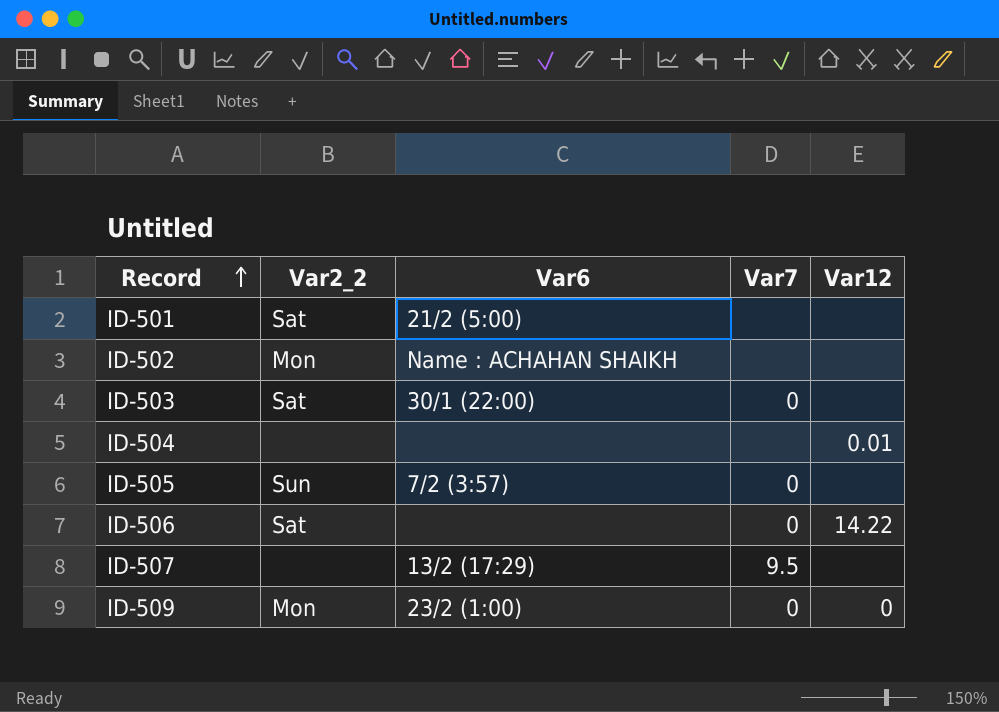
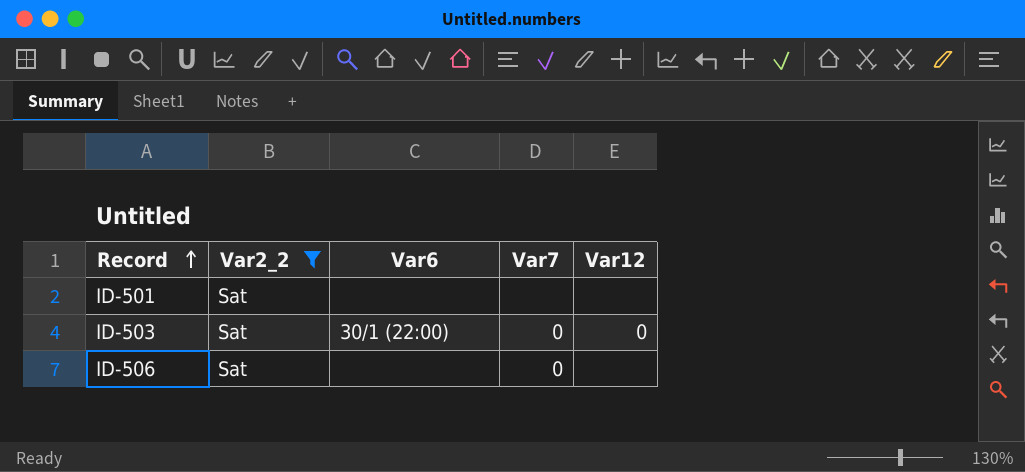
filter: none -> Var2_2 = Sat
ID-501 | Var6: 21/2 (5:00) -> none
ID-503 | Var12: none -> 0
ID-506 | Var12: 14.22 -> none

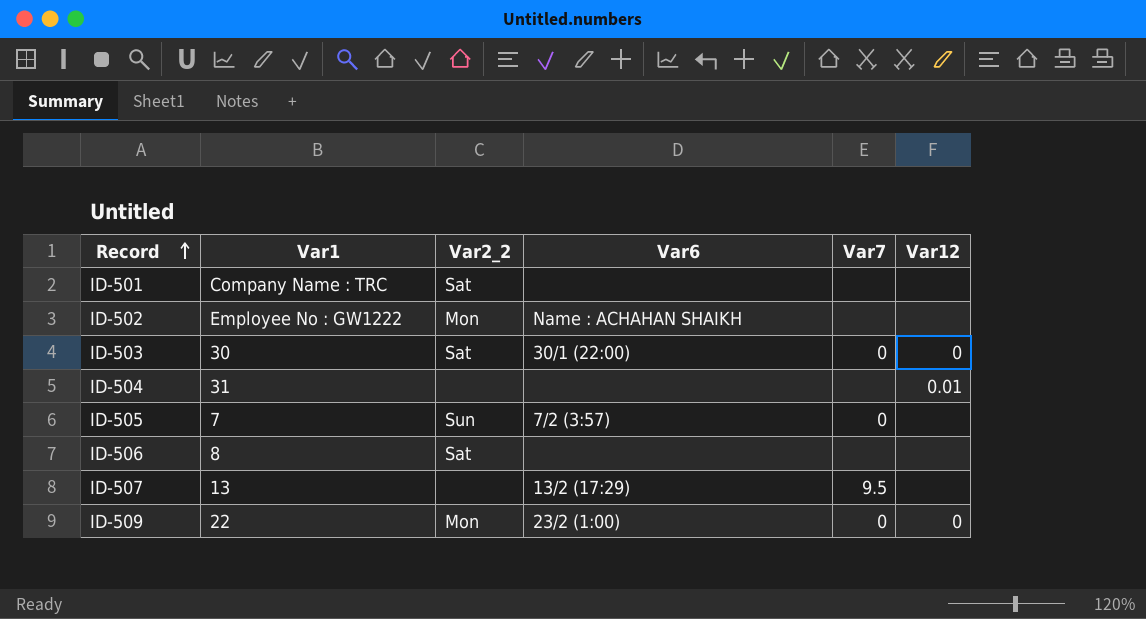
filter: Var2_2 = Sat -> none
column Var1 | position: none -> 2
ID-506 | Var7: 0 -> none

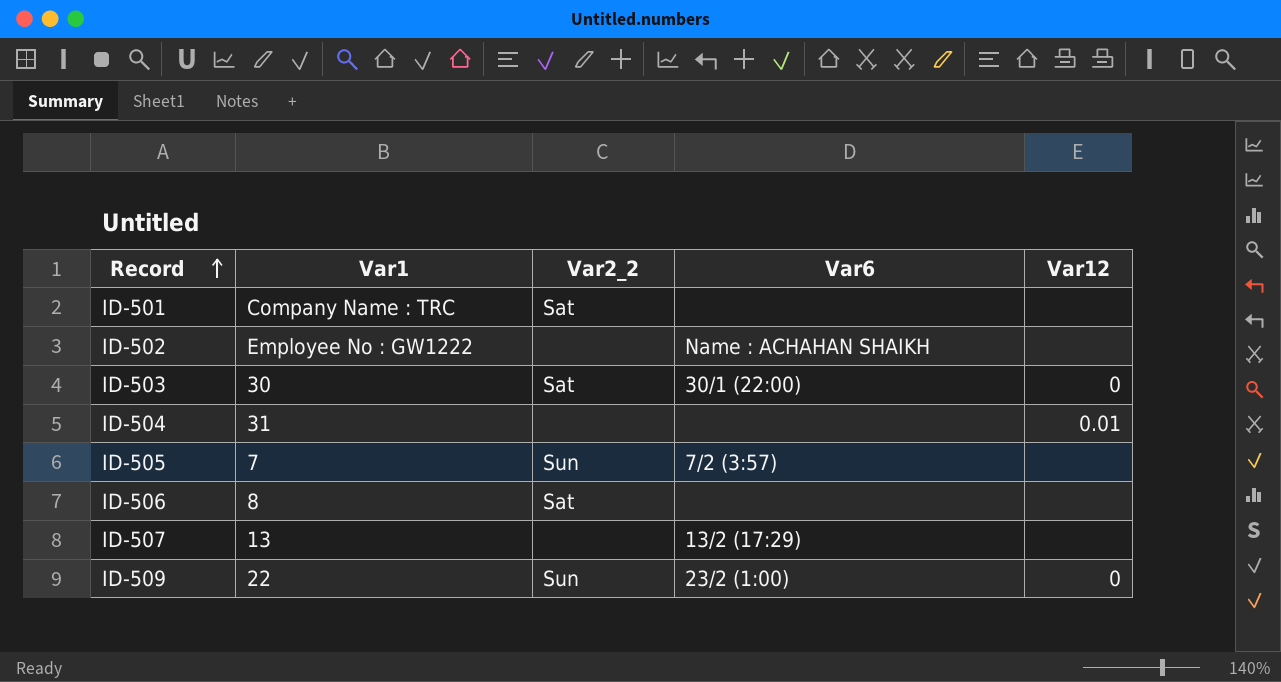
column Var7 | position: 5 -> none
ID-502 | Var2_2: Mon -> none
ID-509 | Var2_2: Mon -> Sun

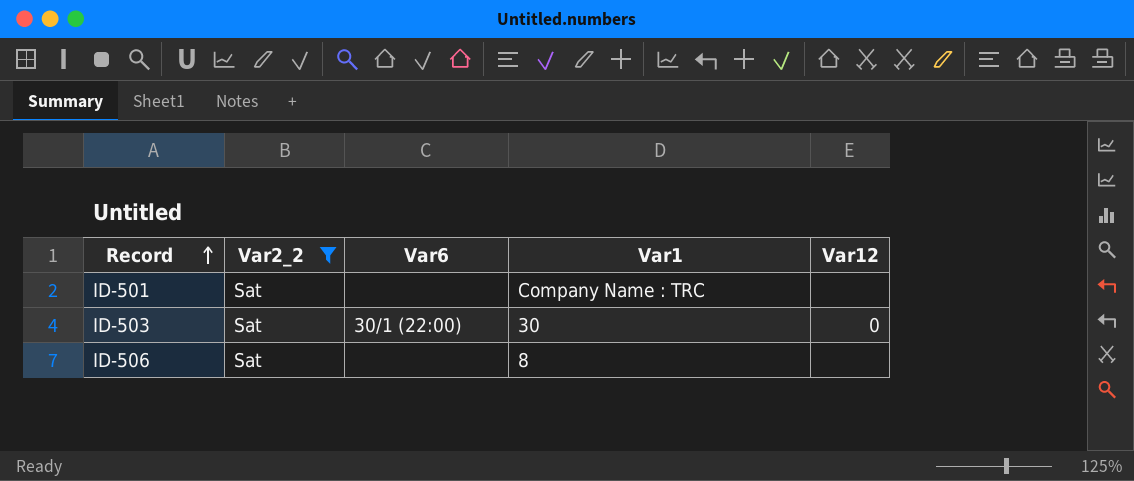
filter: none -> Var2_2 = Sat
column Var1 | position: 2 -> 4

